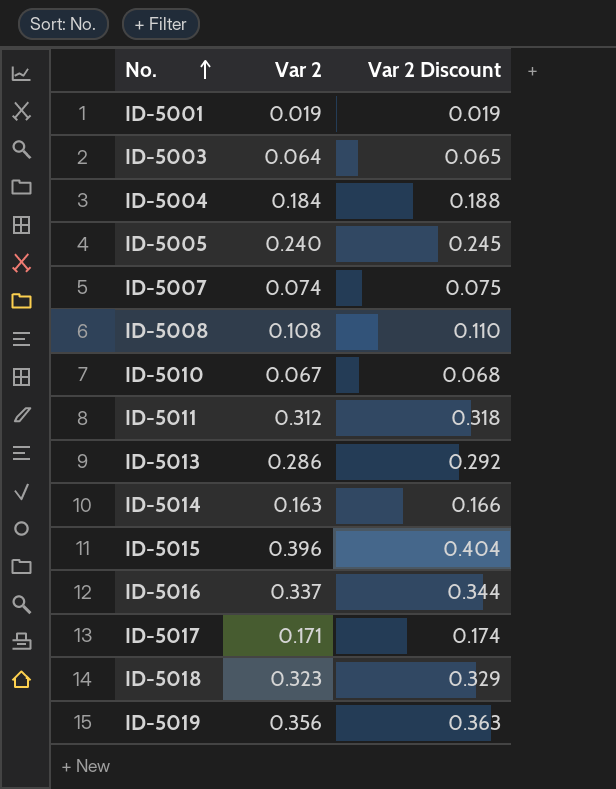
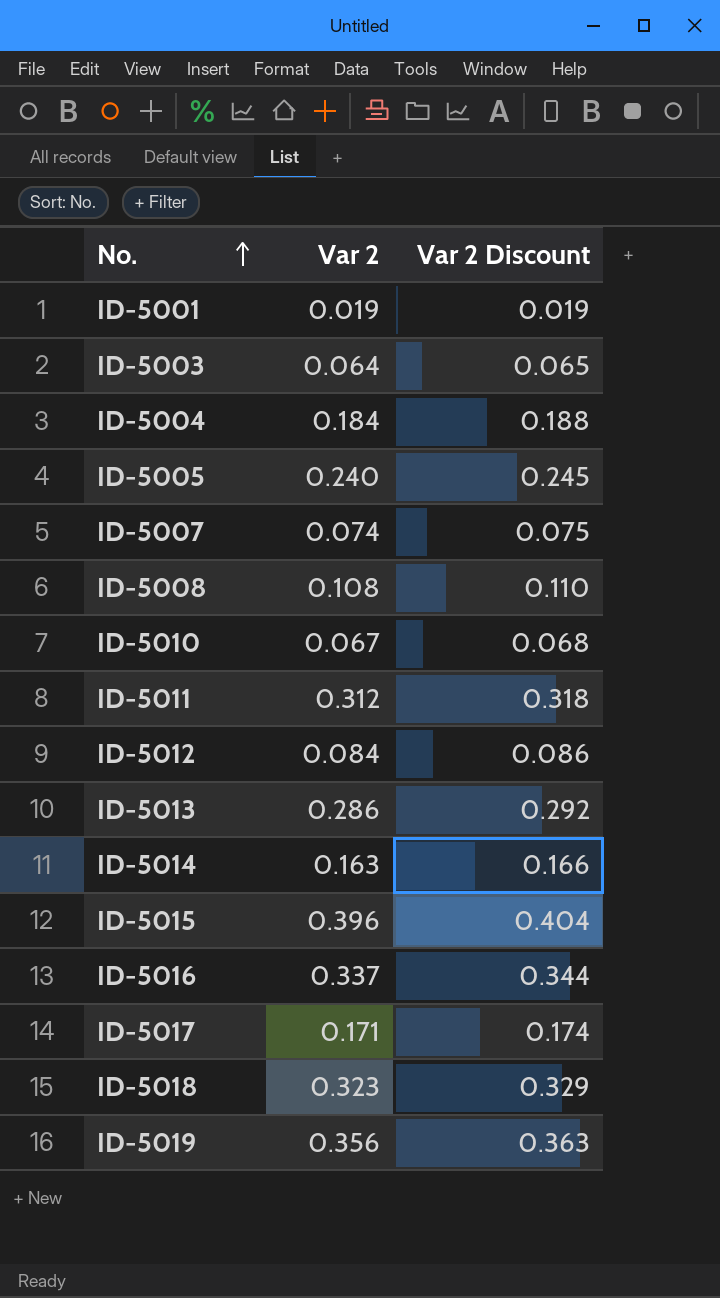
row ID-5012: none -> 0.084 | 0.086

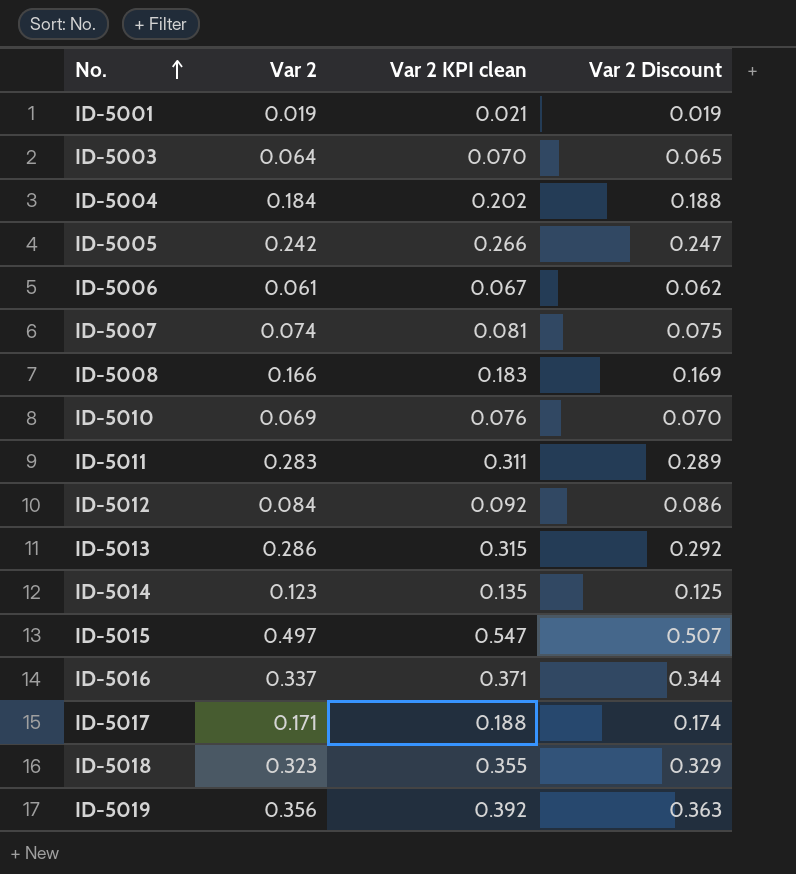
column Var 2 KPI clean | formula: none -> [Var 2] * 1.1
ID-5005 | Var 2: 0.240 -> 0.242
ID-5005 | Var 2 Discount: 0.245 -> 0.247
row ID-5006: none -> 0.061 | 0.067 | 0.062
ID-5008 | Var 2: 0.108 -> 0.166
ID-5008 | Var 2 Discount: 0.110 -> 0.169
ID-5010 | Var 2: 0.067 -> 0.069
ID-5010 | Var 2 Discount: 0.068 -> 0.070
ID-5011 | Var 2: 0.312 -> 0.283
ID-5011 | Var 2 Discount: 0.318 -> 0.289
ID-5014 | Var 2: 0.163 -> 0.123
ID-5014 | Var 2 Discount: 0.166 -> 0.125
ID-5015 | Var 2: 0.396 -> 0.497
ID-5015 | Var 2 Discount: 0.404 -> 0.507

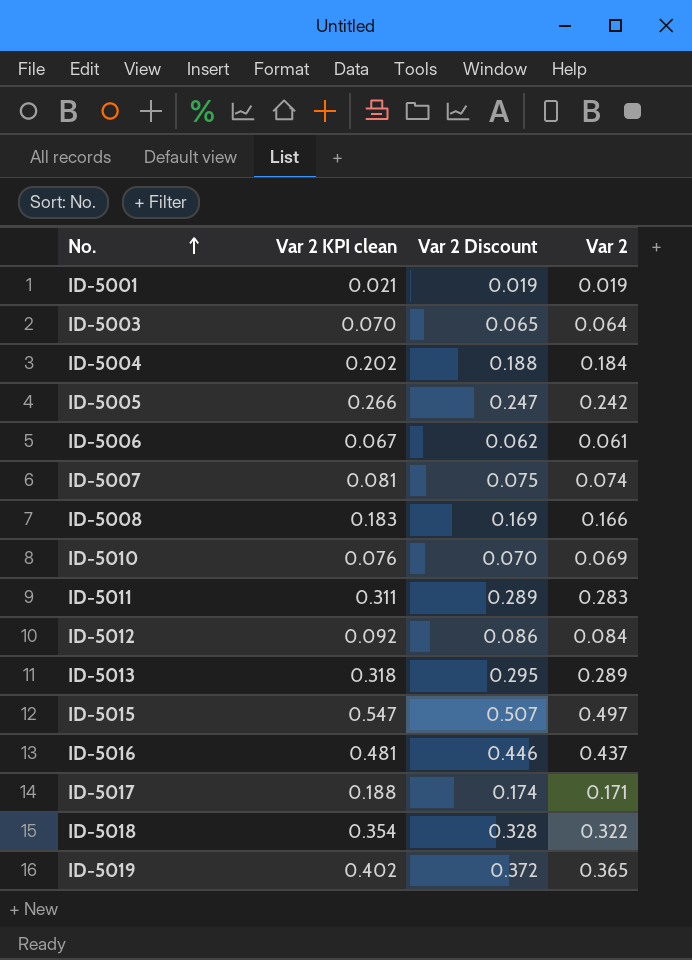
column Var 2 | position: 2 -> 4
row ID-5014: 0.123 | 0.135 | 0.125 -> none
ID-5013 | Var 2 KPI clean: 0.315 -> 0.318
ID-5013 | Var 2 Discount: 0.292 -> 0.295
ID-5013 | Var 2: 0.286 -> 0.289
ID-5016 | Var 2 KPI clean: 0.371 -> 0.481
ID-5016 | Var 2 Discount: 0.344 -> 0.446
ID-5016 | Var 2: 0.337 -> 0.437
ID-5018 | Var 2 KPI clean: 0.355 -> 0.354
ID-5018 | Var 2 Discount: 0.329 -> 0.328
ID-5018 | Var 2: 0.323 -> 0.322
ID-5019 | Var 2 KPI clean: 0.392 -> 0.402
ID-5019 | Var 2 Discount: 0.363 -> 0.372
ID-5019 | Var 2: 0.356 -> 0.365

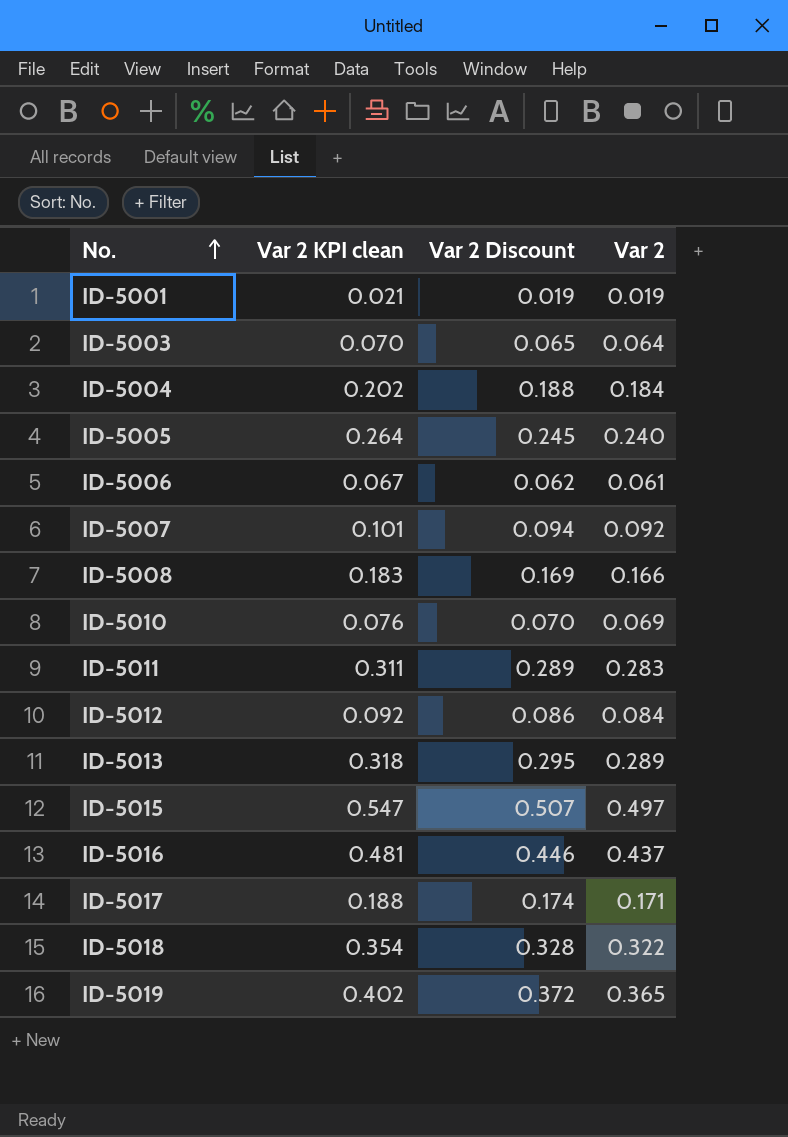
ID-5005 | Var 2 KPI clean: 0.266 -> 0.264
ID-5005 | Var 2 Discount: 0.247 -> 0.245
ID-5005 | Var 2: 0.242 -> 0.240
ID-5007 | Var 2 KPI clean: 0.081 -> 0.101
ID-5007 | Var 2 Discount: 0.075 -> 0.094
ID-5007 | Var 2: 0.074 -> 0.092

